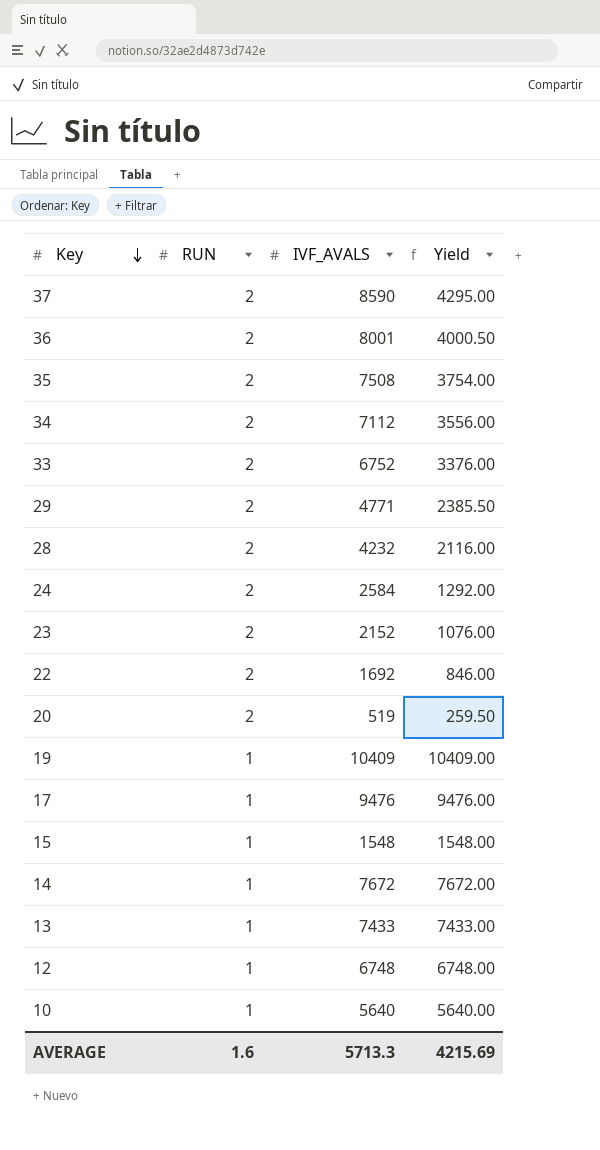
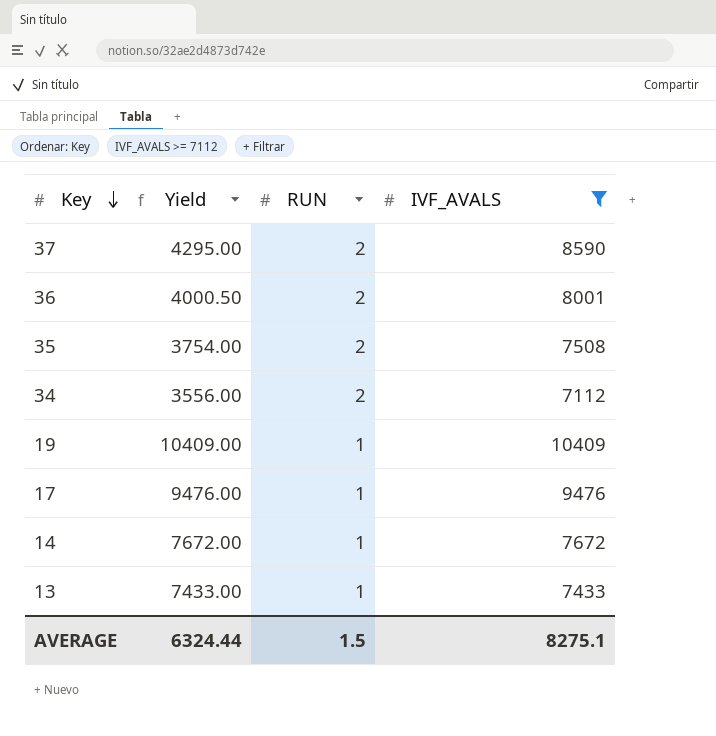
filter: none -> IVF_AVALS >= 7112
column Yield | position: 4 -> 2
AVERAGE | Yield: 4215.69 -> 6324.44
AVERAGE | RUN: 1.6 -> 1.5
AVERAGE | IVF_AVALS: 5713.3 -> 8275.1

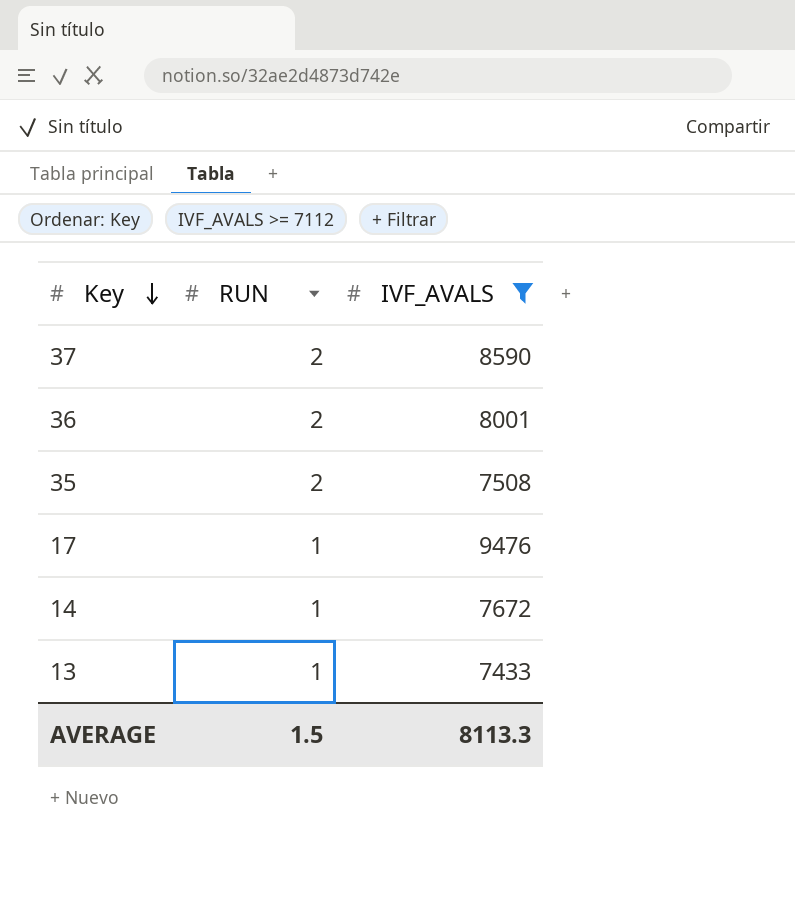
column Yield | formula: [IVF_AVALS] / [RUN] -> none
row 34: 3556.00 | 2 | 7112 -> none
row 19: 10409.00 | 1 | 10409 -> none
AVERAGE | IVF_AVALS: 8275.1 -> 8113.3

